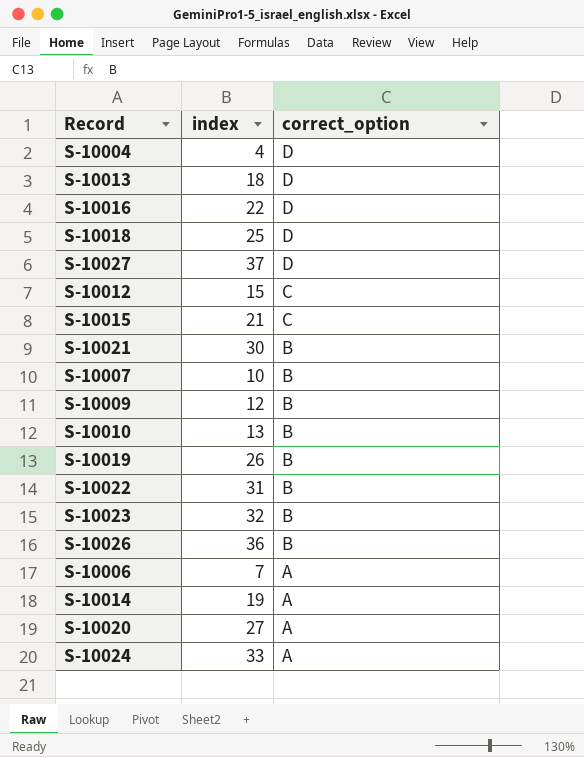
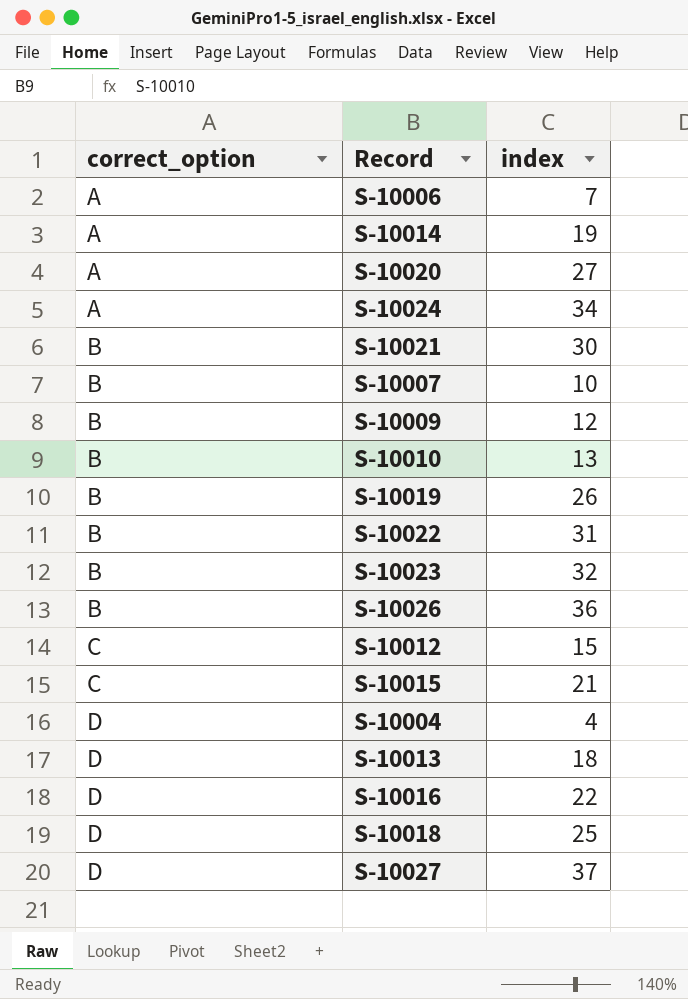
row order: correct_option descending -> correct_option ascending
column correct_option | position: 3 -> 1
S-10024 | index: 33 -> 34

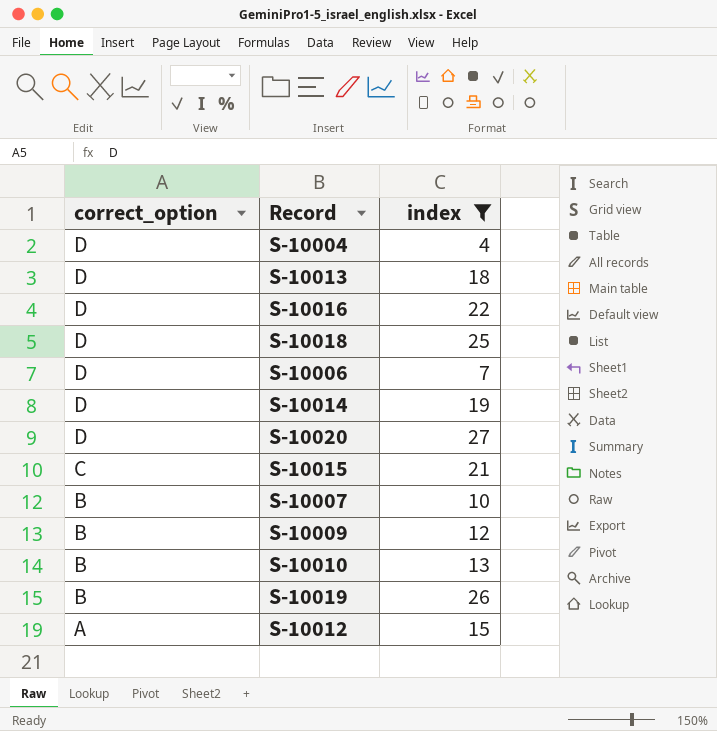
filter: none -> index <= 27
row order: correct_option ascending -> correct_option descending
S-10006 | correct_option: A -> D
S-10014 | correct_option: A -> D
S-10020 | correct_option: A -> D
S-10012 | correct_option: C -> A

